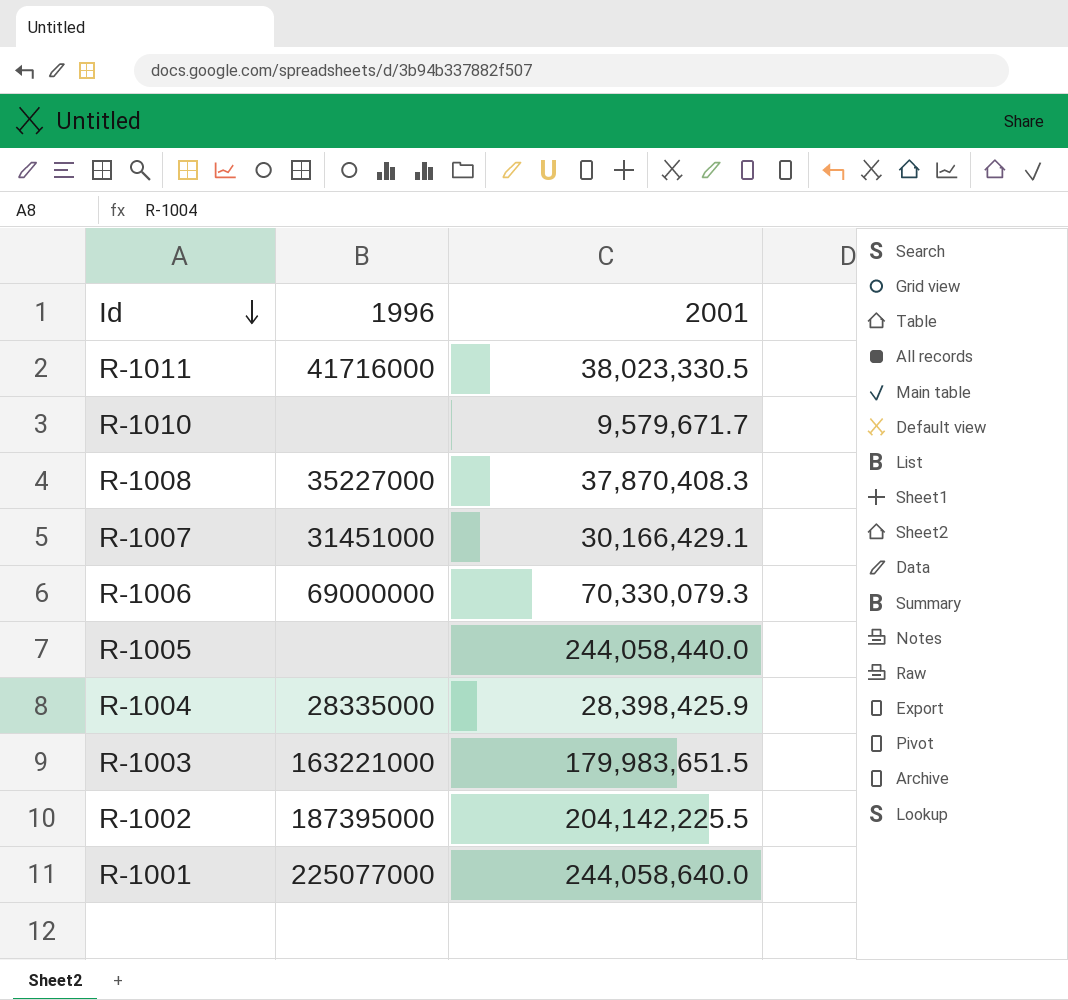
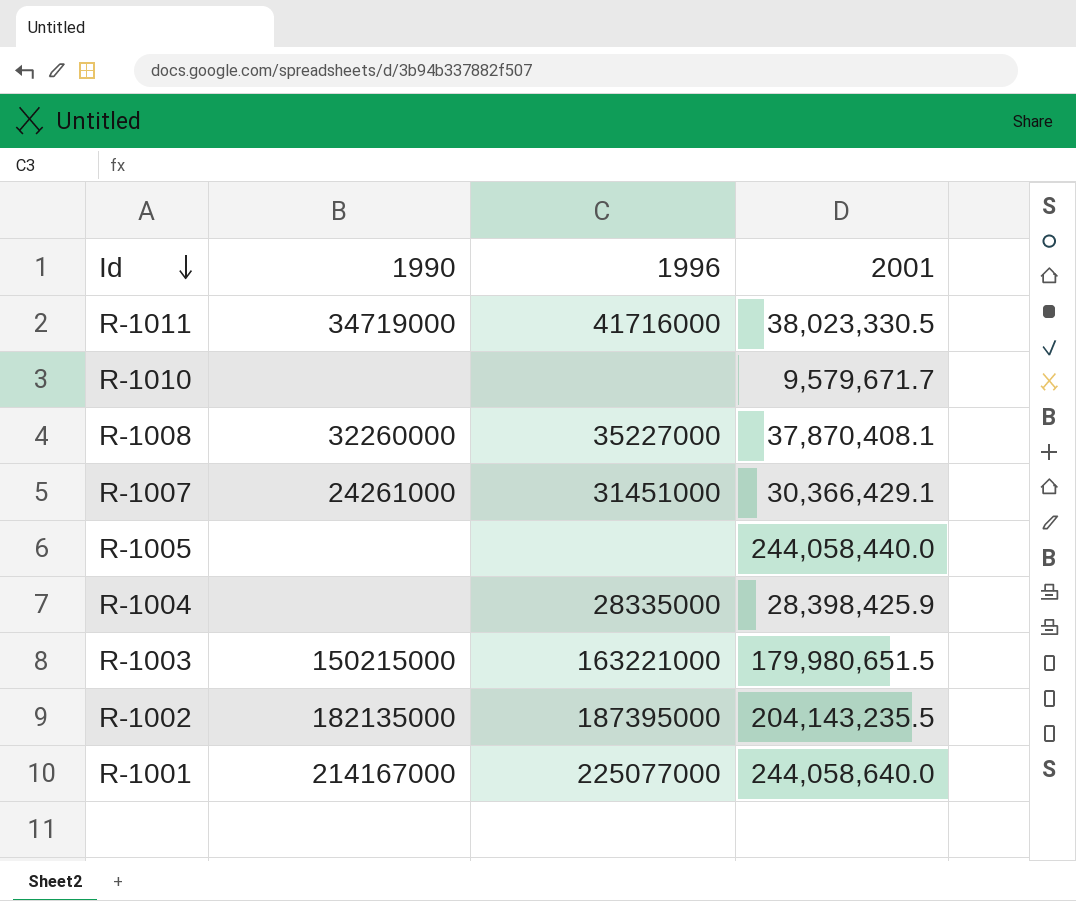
column 1990 | position: none -> 2
row R-1006: 69000000 | 70,330,079.3 -> none
R-1008 | 2001: 37,870,408.3 -> 37,870,408.1
R-1007 | 2001: 30,166,429.1 -> 30,366,429.1
R-1003 | 2001: 179,983,651.5 -> 179,980,651.5
R-1002 | 2001: 204,142,225.5 -> 204,143,235.5

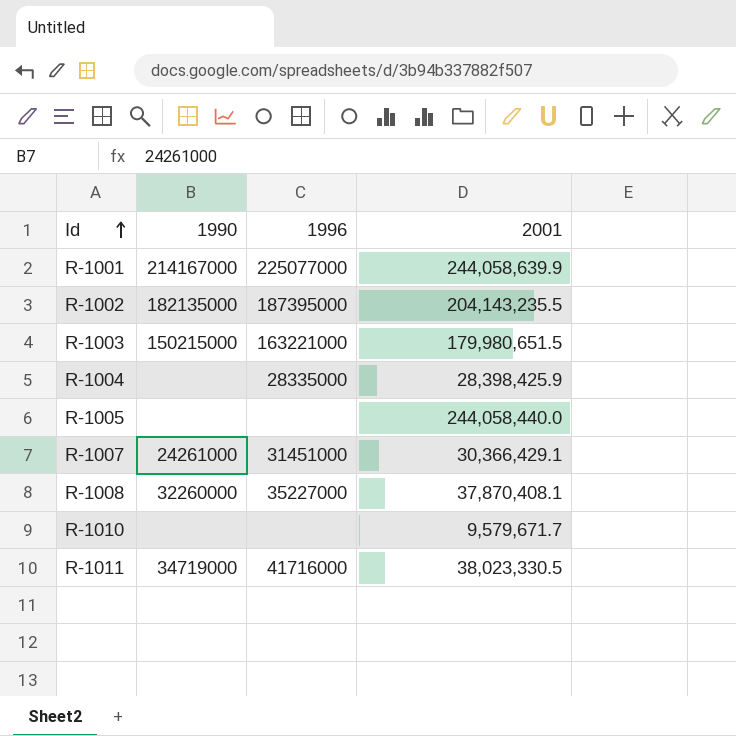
row order: Id descending -> Id ascending
R-1001 | 2001: 244,058,640.0 -> 244,058,639.9

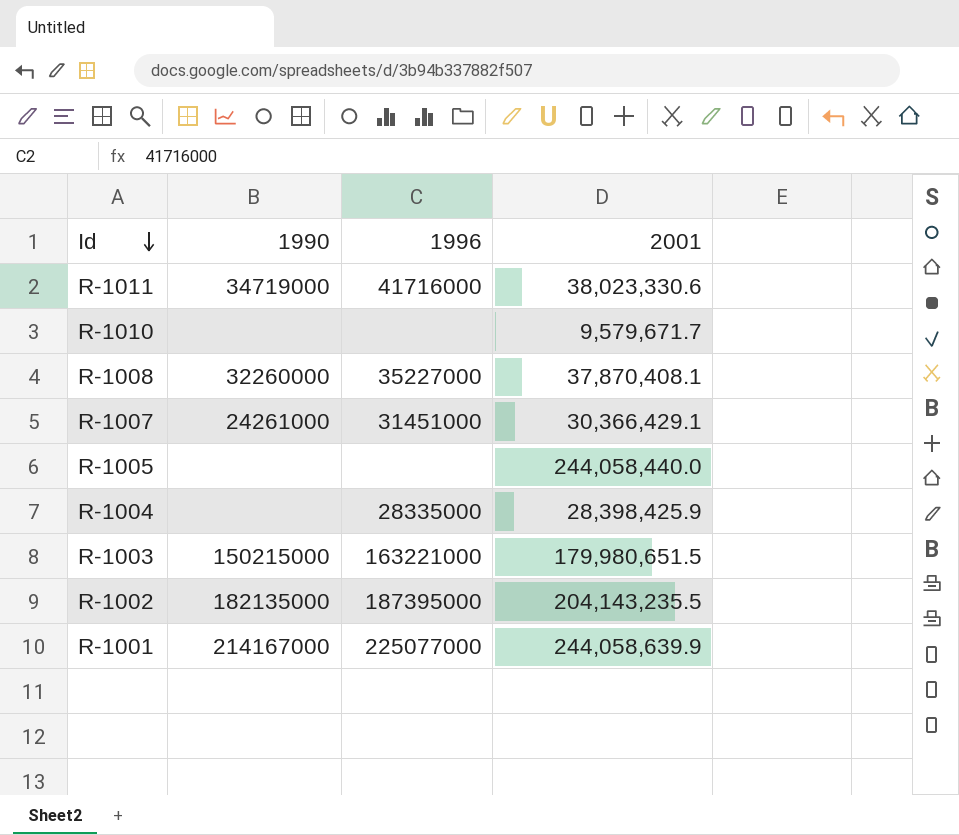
row order: Id ascending -> Id descending
R-1011 | 2001: 38,023,330.5 -> 38,023,330.6

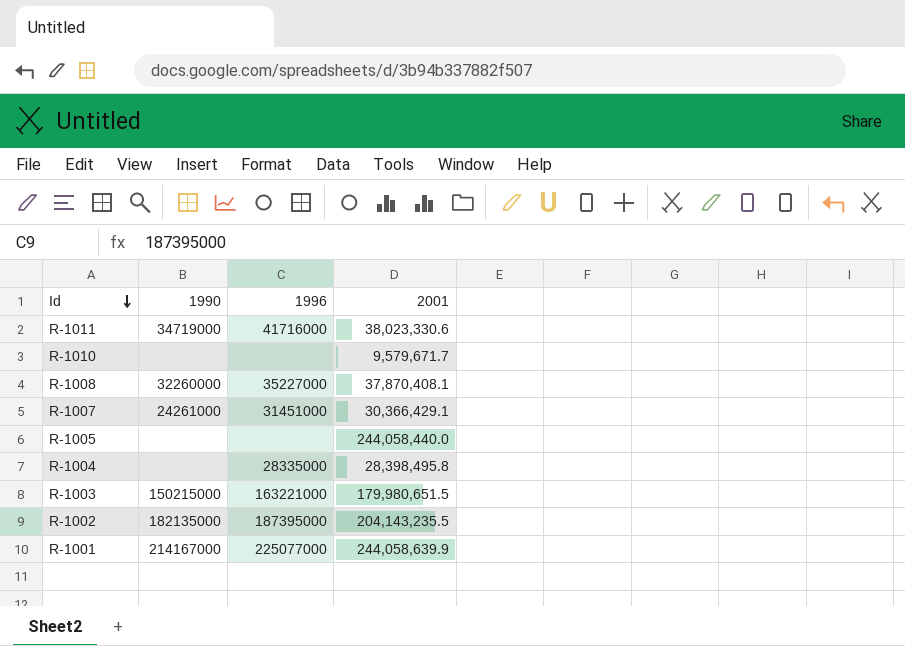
R-1004 | 2001: 28,398,425.9 -> 28,398,495.8

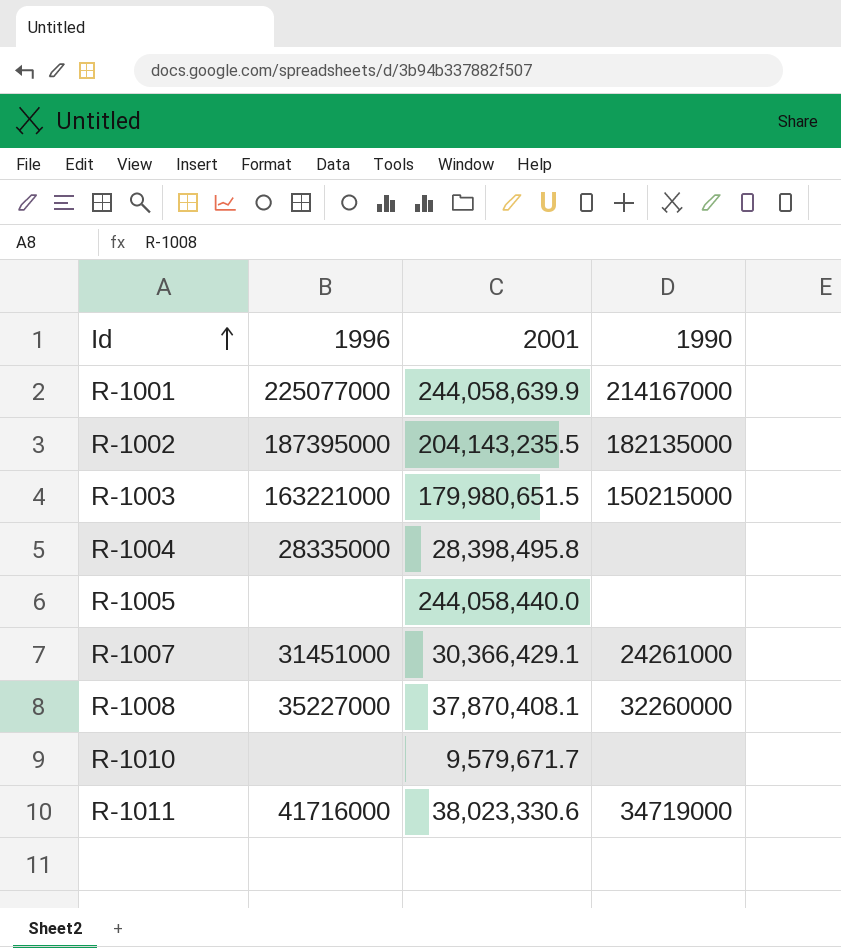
row order: Id descending -> Id ascending
column 1990 | position: 2 -> 4

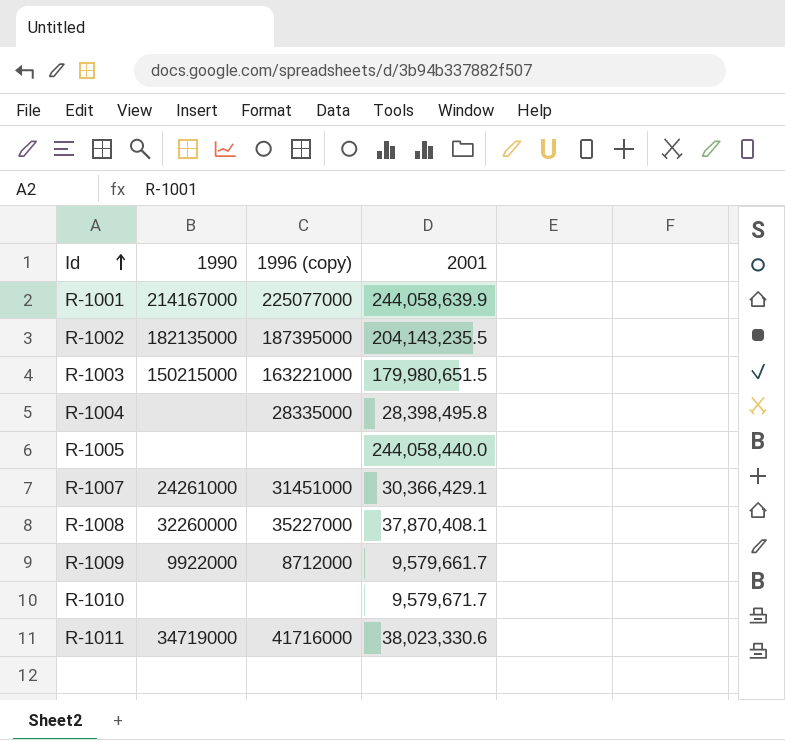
column 1990 | position: 4 -> 2
column name: 1996 -> 1996 (copy)
row R-1009: none -> 9922000 | 8712000 | 9,579,661.7

